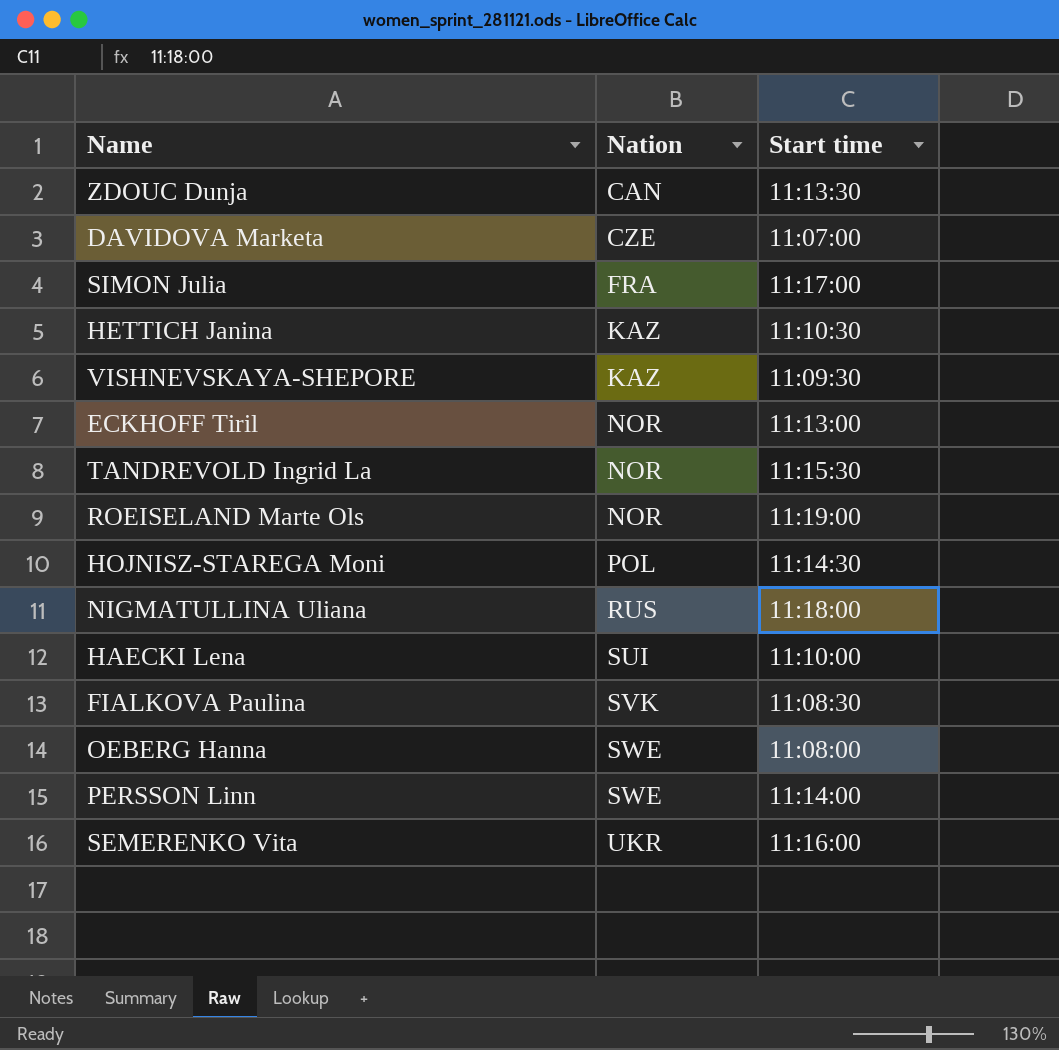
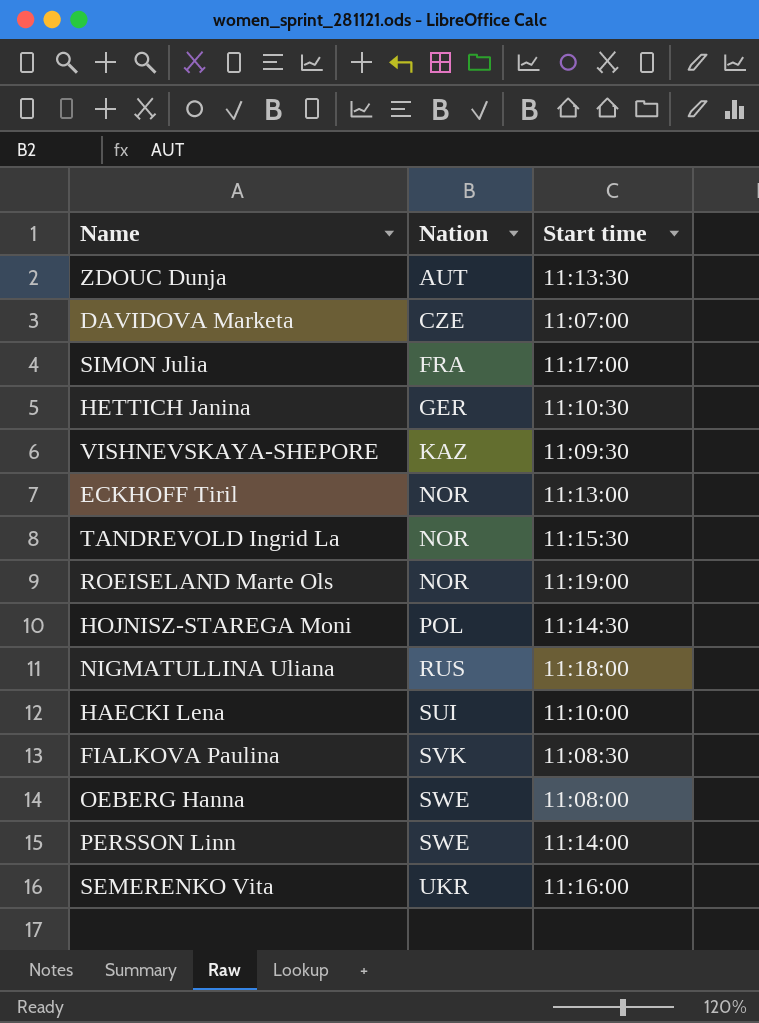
ZDOUC Dunja | Nation: CAN -> AUT
HETTICH Janina | Nation: KAZ -> GER

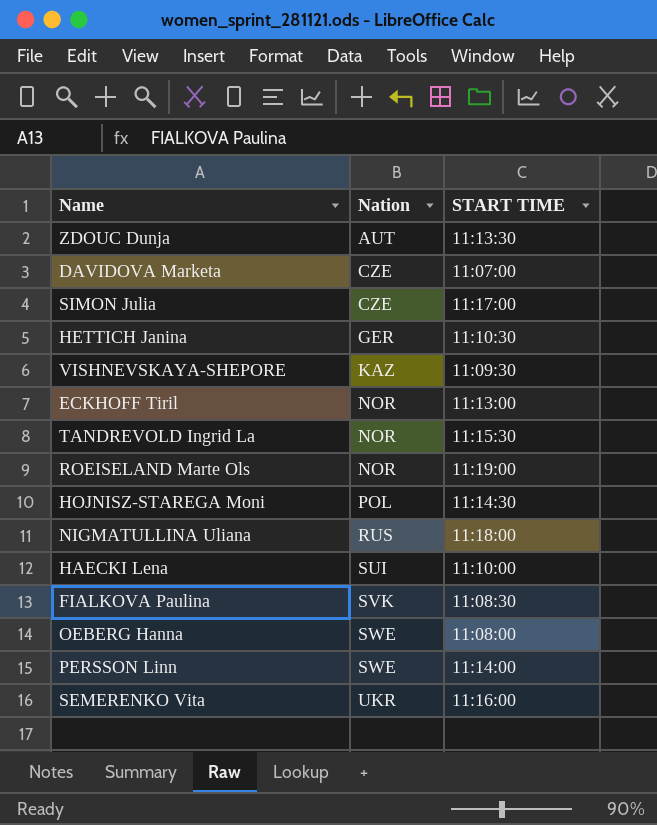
column name: Start time -> START TIME
SIMON Julia | Nation: FRA -> CZE

